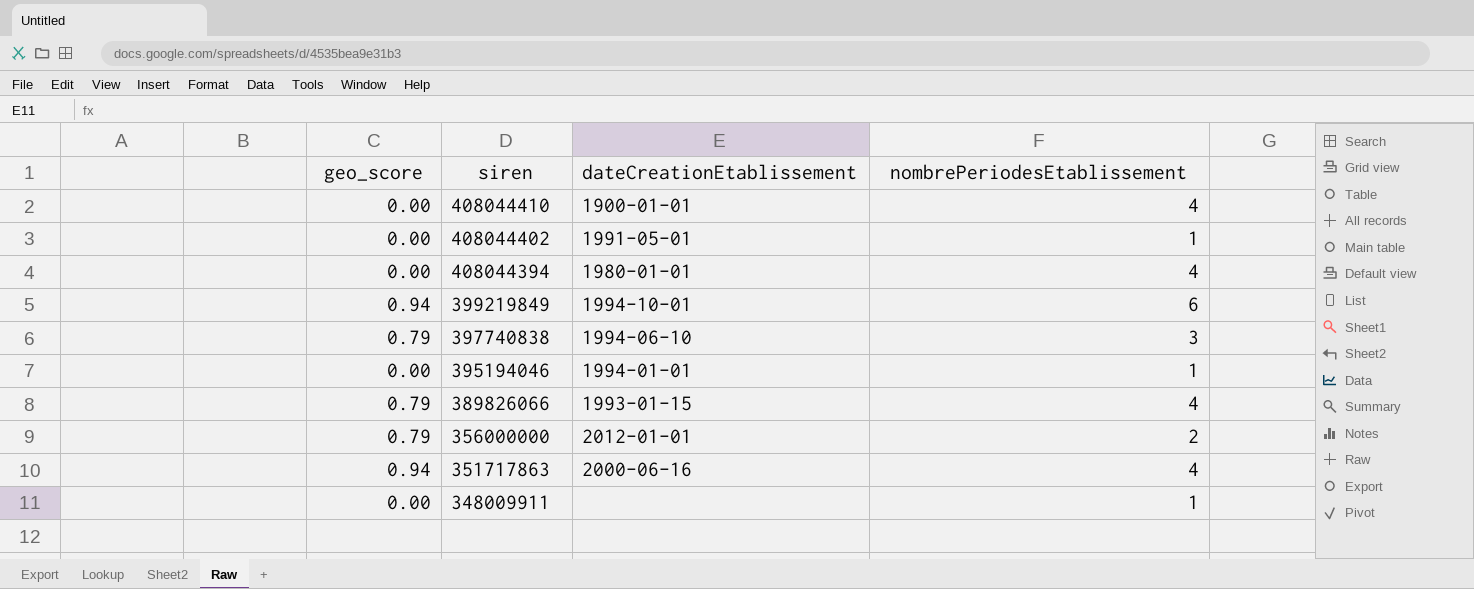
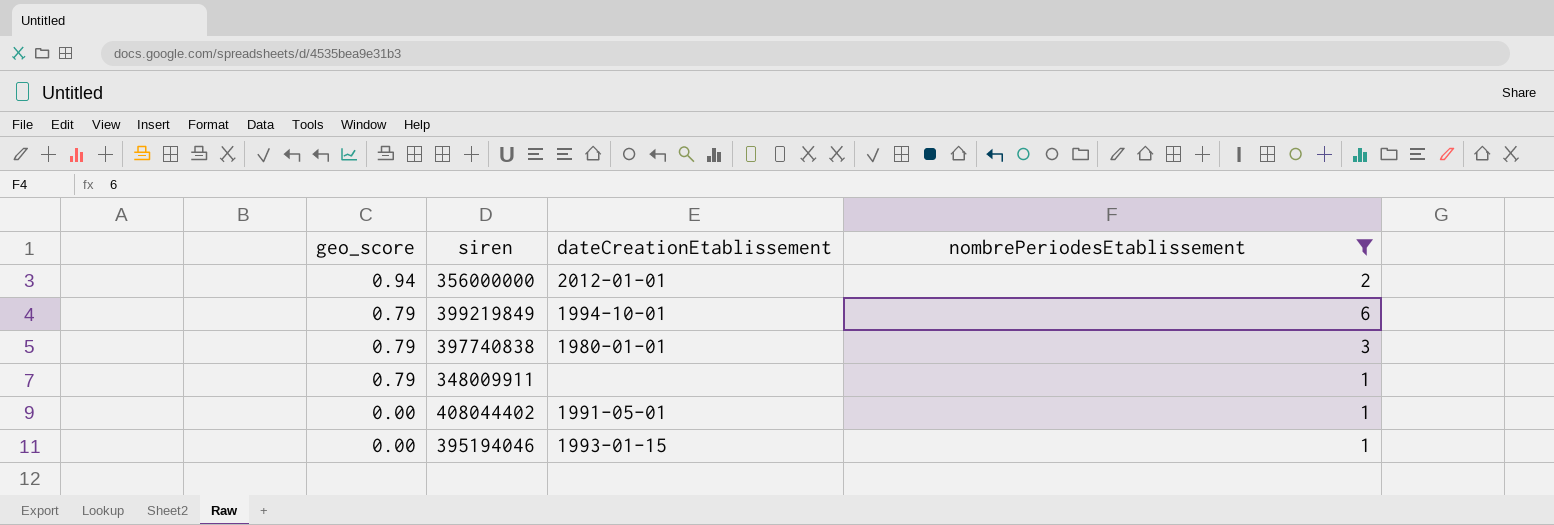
filter: none -> nombrePeriodesEtablissement != 4
row order: siren descending -> geo_score descending
356000000 | geo_score: 0.79 -> 0.94
399219849 | geo_score: 0.94 -> 0.79
397740838 | dateCreationEtablissement: 1994-06-10 -> 1980-01-01
348009911 | geo_score: 0.00 -> 0.79
395194046 | dateCreationEtablissement: 1994-01-01 -> 1993-01-15

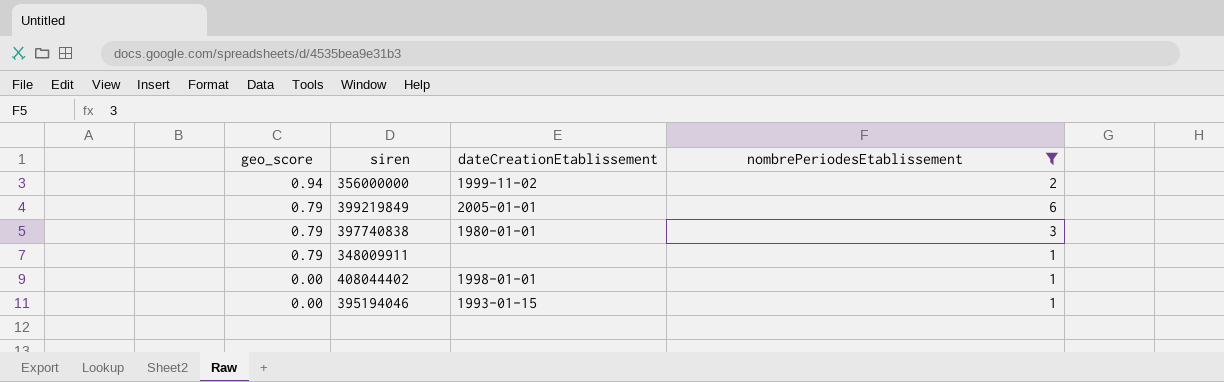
356000000 | dateCreationEtablissement: 2012-01-01 -> 1999-11-02
399219849 | dateCreationEtablissement: 1994-10-01 -> 2005-01-01
408044402 | dateCreationEtablissement: 1991-05-01 -> 1998-01-01

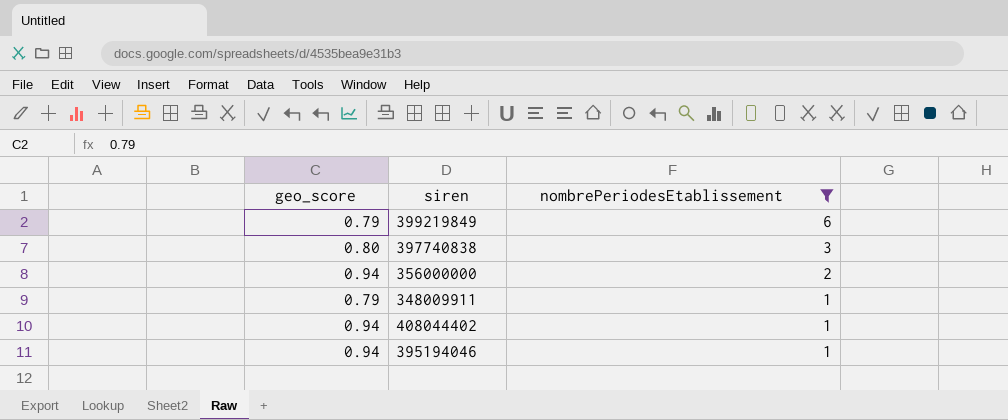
row order: geo_score descending -> nombrePeriodesEtablissement descending
column dateCreationEtablissement | position: 3 -> none
397740838 | geo_score: 0.79 -> 0.80
408044402 | geo_score: 0.00 -> 0.94
395194046 | geo_score: 0.00 -> 0.94

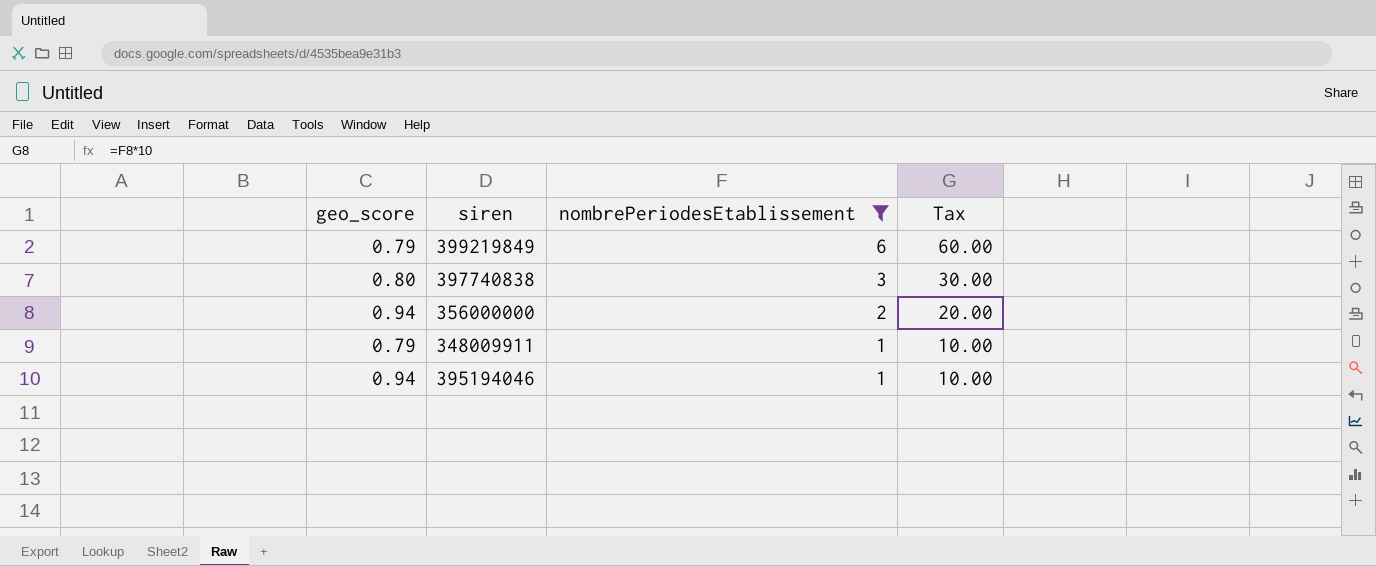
column Tax | formula: none -> [nombrePeriodesEtablissement] * 10
row 408044402: 0.94 | 1 -> none

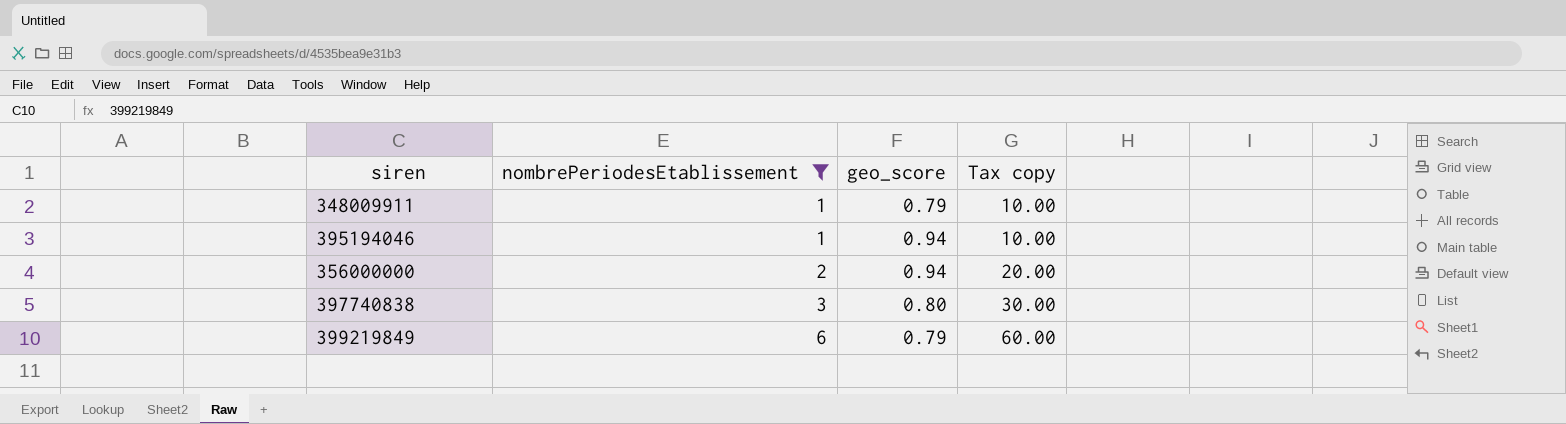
row order: nombrePeriodesEtablissement descending -> nombrePeriodesEtablissement ascending
column geo_score | position: 1 -> 3
column name: Tax -> Tax copy

